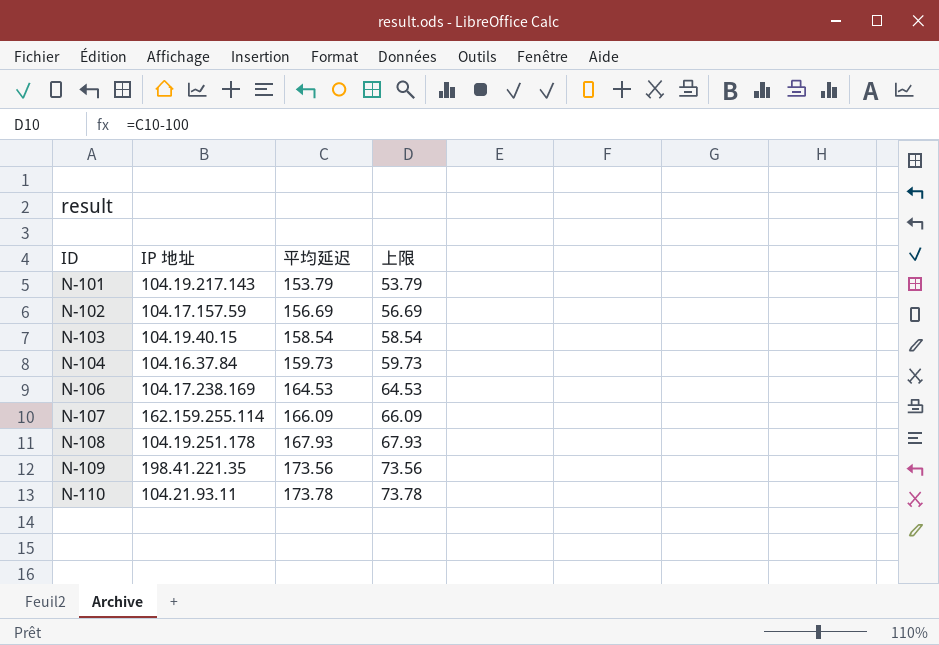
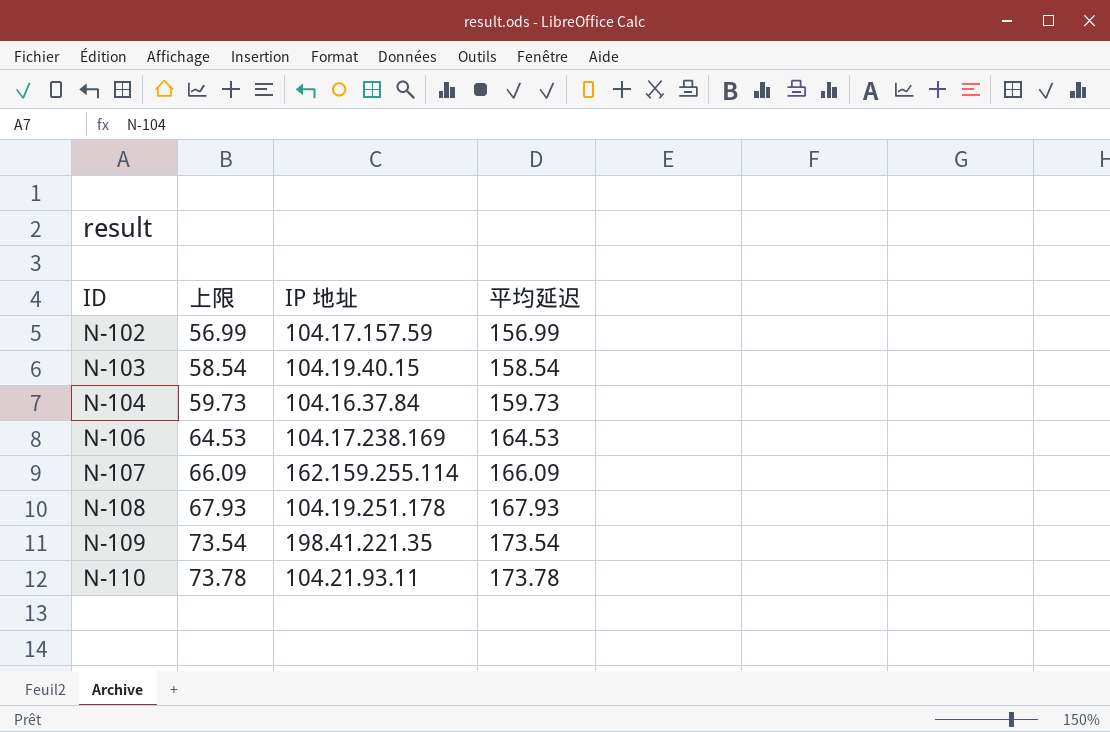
column 上限 | position: 4 -> 2
row N-101: 104.19.217.143 | 153.79 | 53.79 -> none
N-102 | 上限: 56.69 -> 56.99
N-102 | 平均延迟: 156.69 -> 156.99
N-109 | 上限: 73.56 -> 73.54
N-109 | 平均延迟: 173.56 -> 173.54

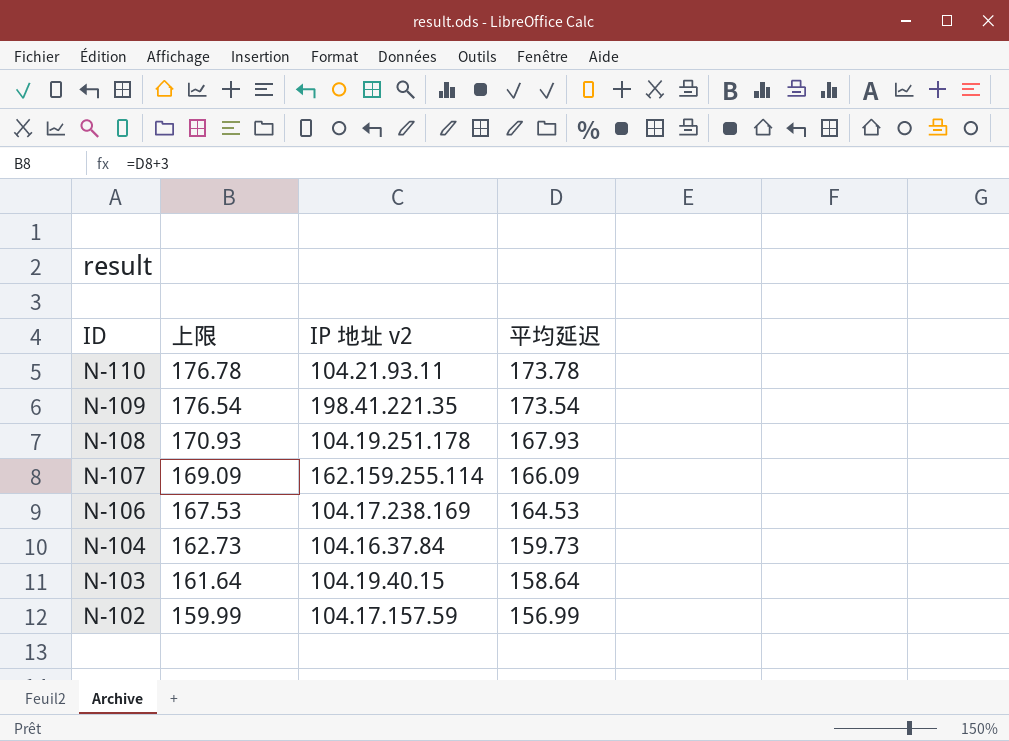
row order: ID ascending -> ID descending
column 上限 | formula: [平均延迟] - 100 -> [平均延迟] + 3
column name: IP 地址 -> IP 地址 v2
N-103 | 平均延迟: 158.54 -> 158.64

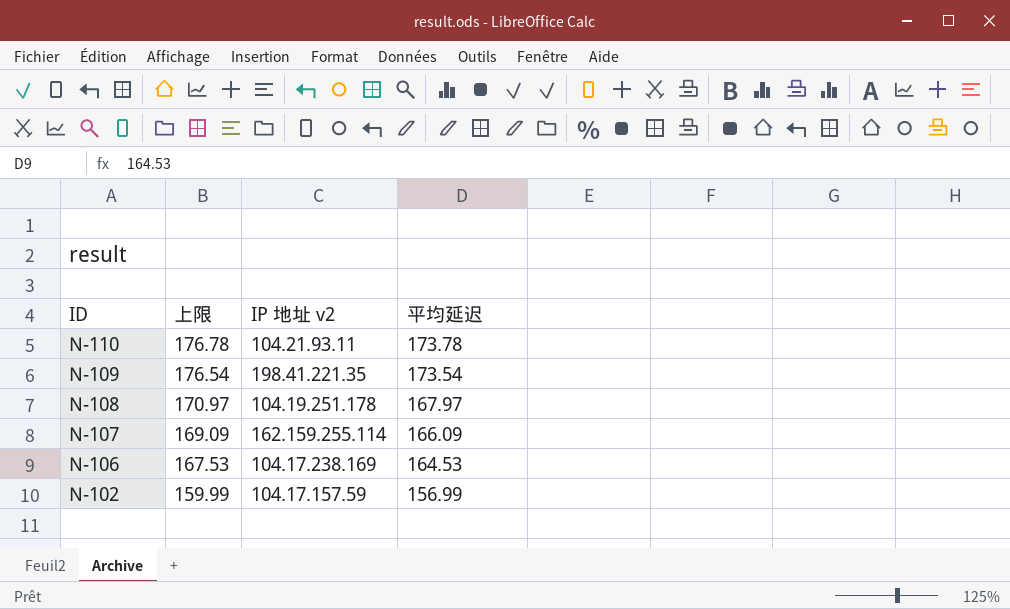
row N-104: 162.73 | 104.16.37.84 | 159.73 -> none
row N-103: 161.64 | 104.19.40.15 | 158.64 -> none
N-108 | 上限: 170.93 -> 170.97
N-108 | 平均延迟: 167.93 -> 167.97

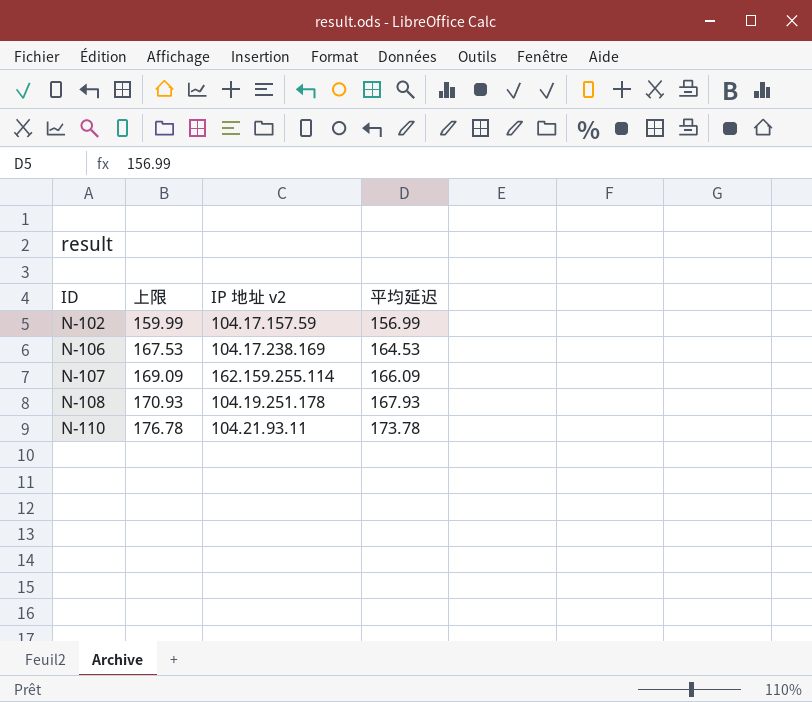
row order: ID descending -> ID ascending
row N-109: 176.54 | 198.41.221.35 | 173.54 -> none
N-108 | 上限: 170.97 -> 170.93
N-108 | 平均延迟: 167.97 -> 167.93

